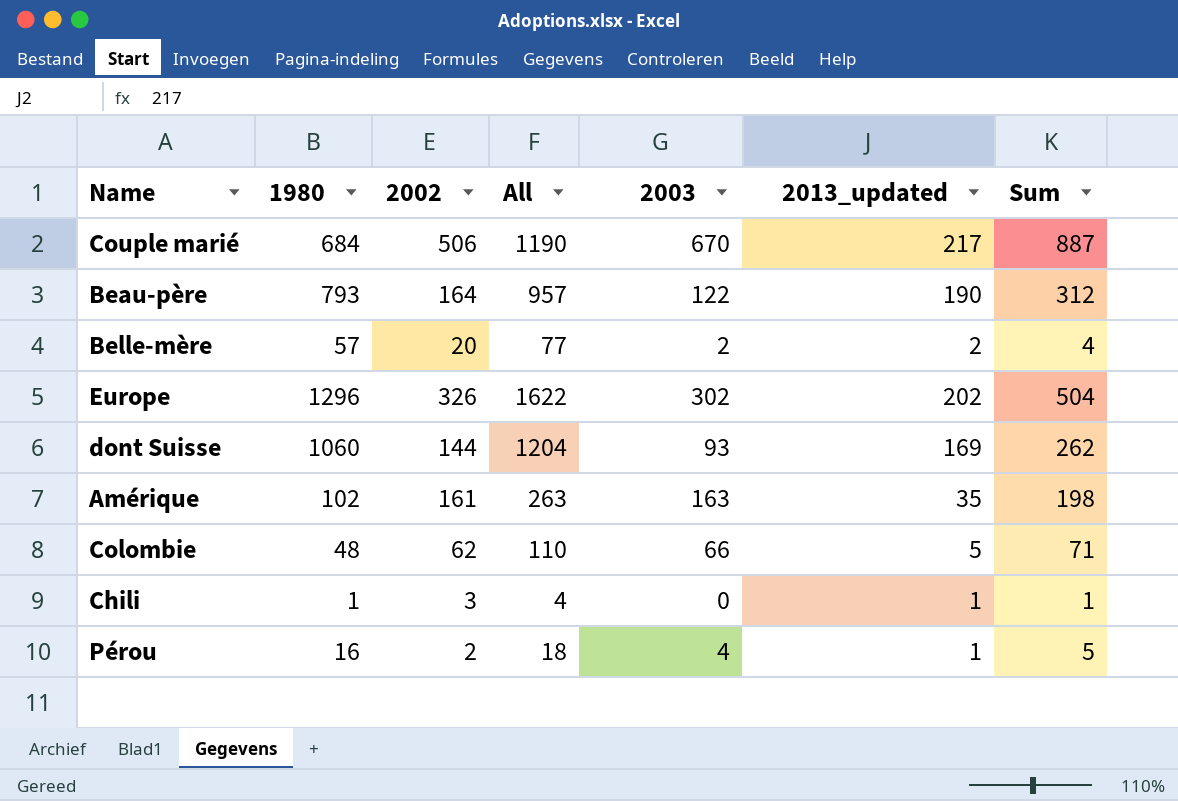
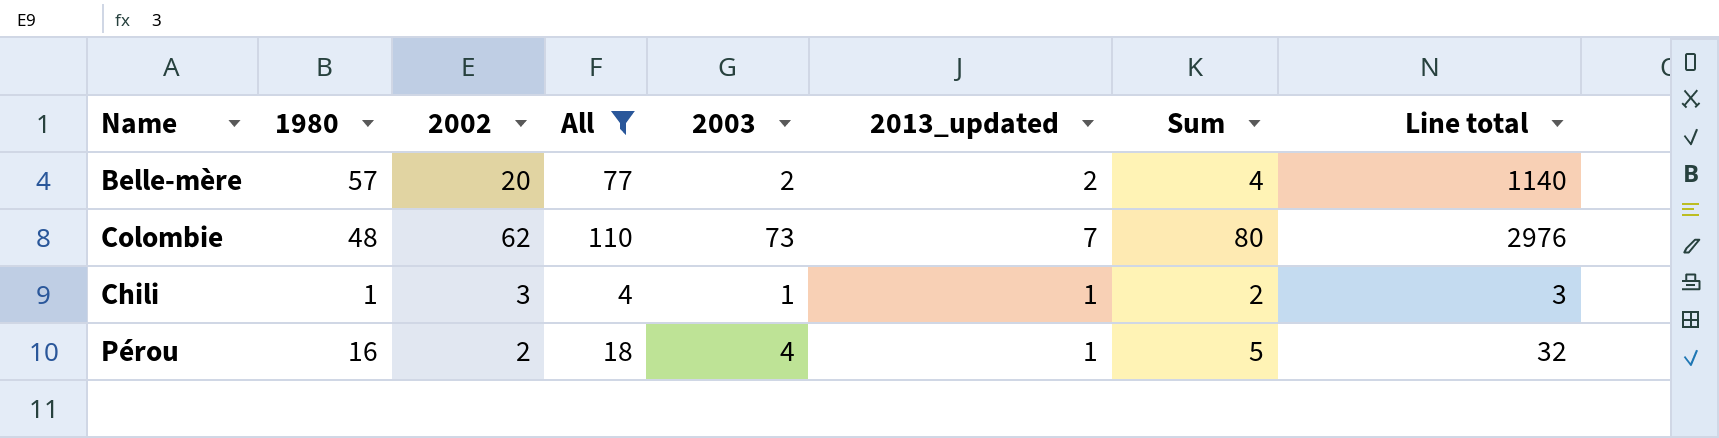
filter: none -> All <= 110
column Line total | formula: none -> [1980] * [2002]
Colombie | 2003: 66 -> 73
Colombie | 2013_updated: 5 -> 7
Colombie | Sum: 71 -> 80
Chili | 2003: 0 -> 1
Chili | Sum: 1 -> 2

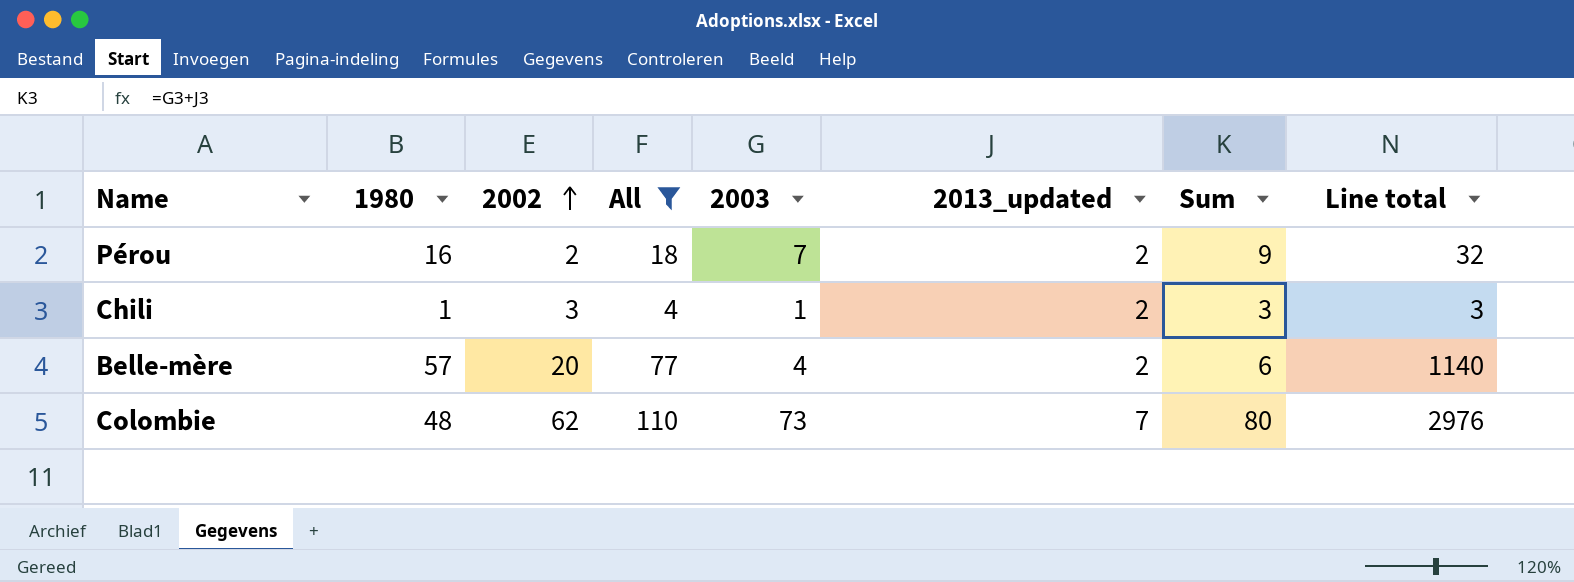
row order: none -> 2002 ascending
Pérou | 2003: 4 -> 7
Pérou | 2013_updated: 1 -> 2
Pérou | Sum: 5 -> 9
Chili | 2013_updated: 1 -> 2
Chili | Sum: 2 -> 3
Belle-mère | 2003: 2 -> 4
Belle-mère | Sum: 4 -> 6

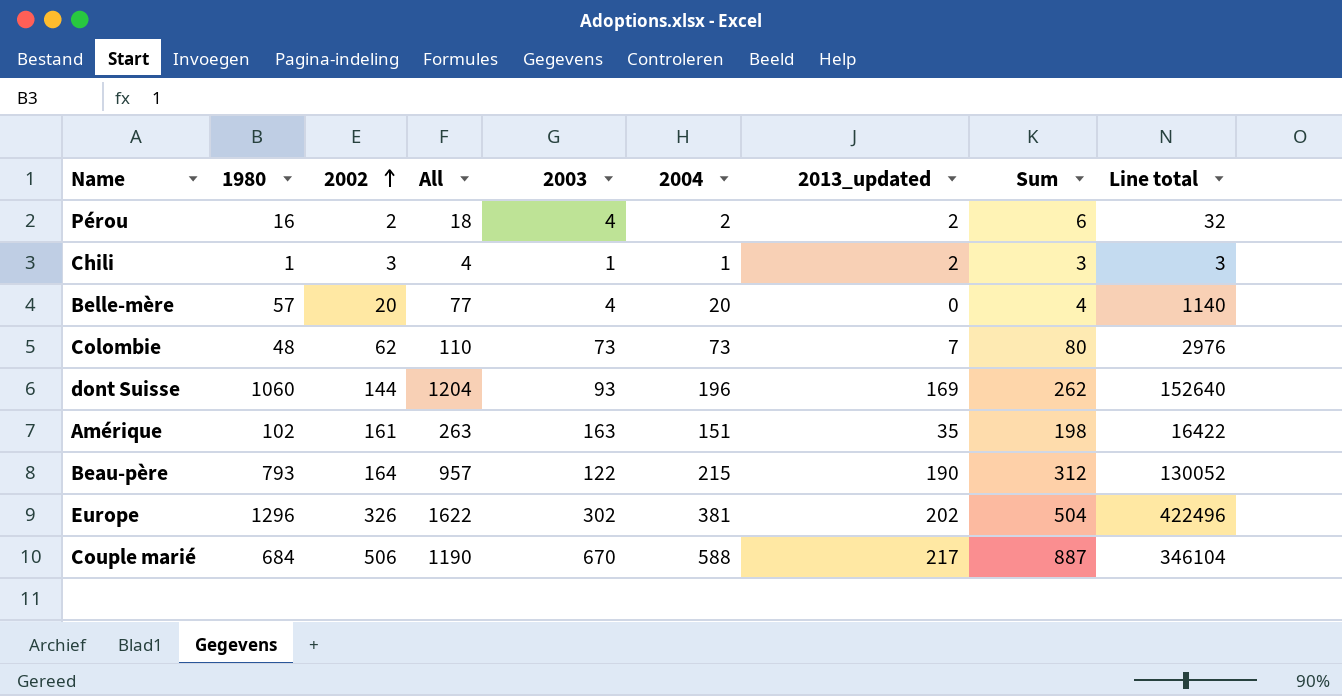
filter: All <= 110 -> none
column 2004 | position: none -> 6
Pérou | 2003: 7 -> 4
Pérou | Sum: 9 -> 6
Belle-mère | 2013_updated: 2 -> 0
Belle-mère | Sum: 6 -> 4

